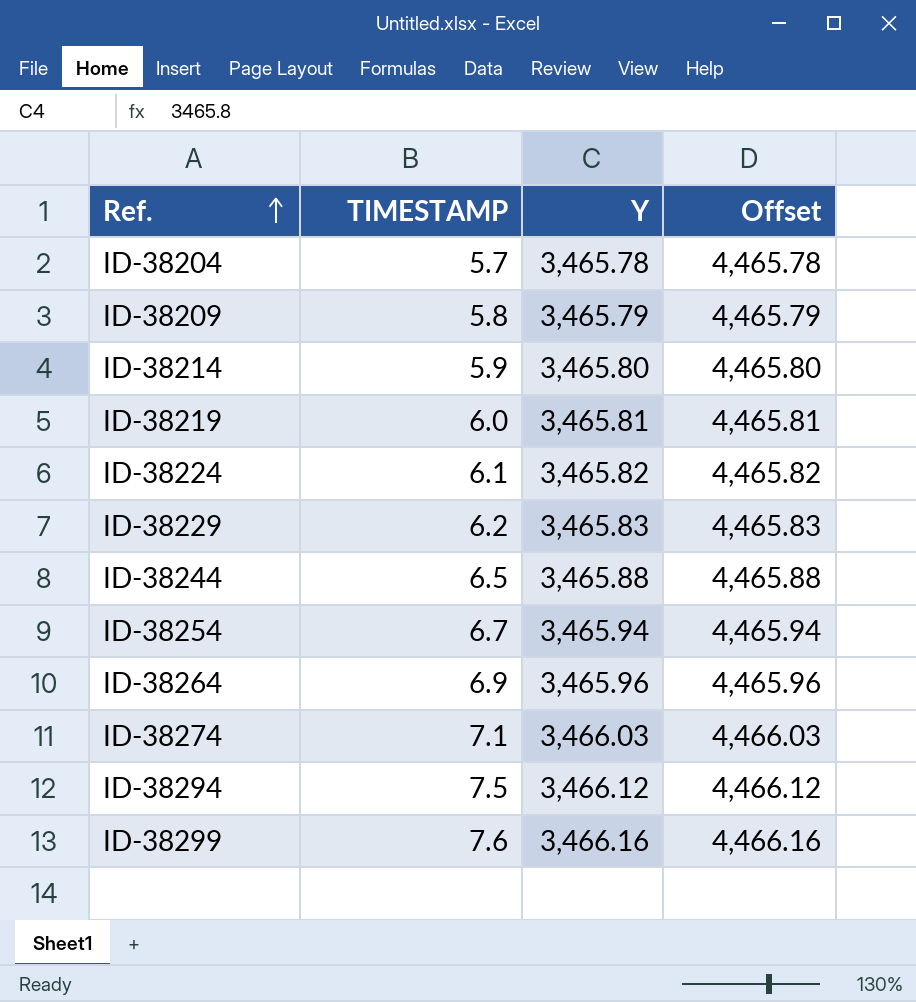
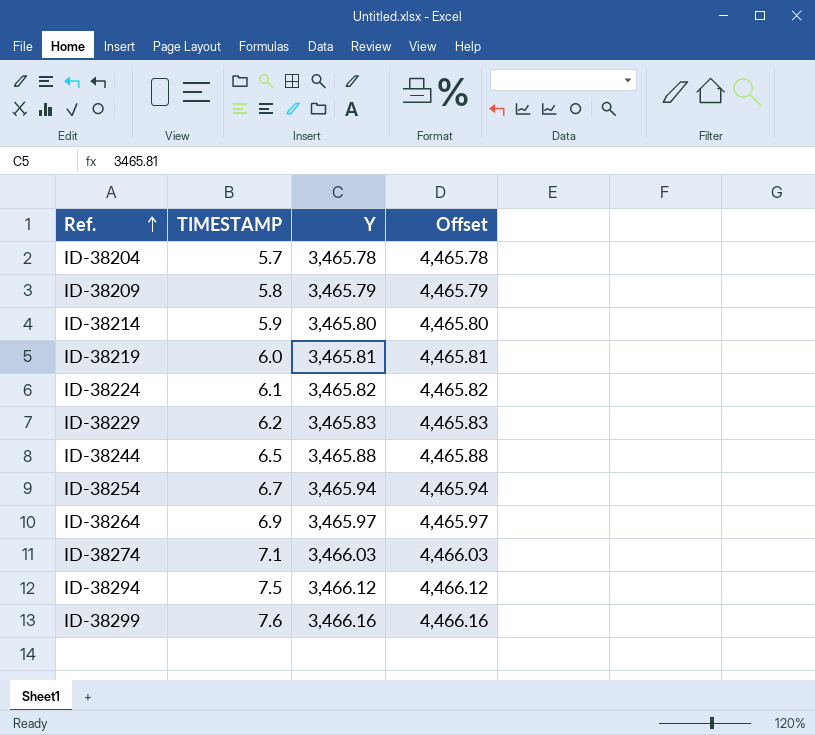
ID-38264 | Y: 3,465.96 -> 3,465.97
ID-38264 | Offset: 4,465.96 -> 4,465.97

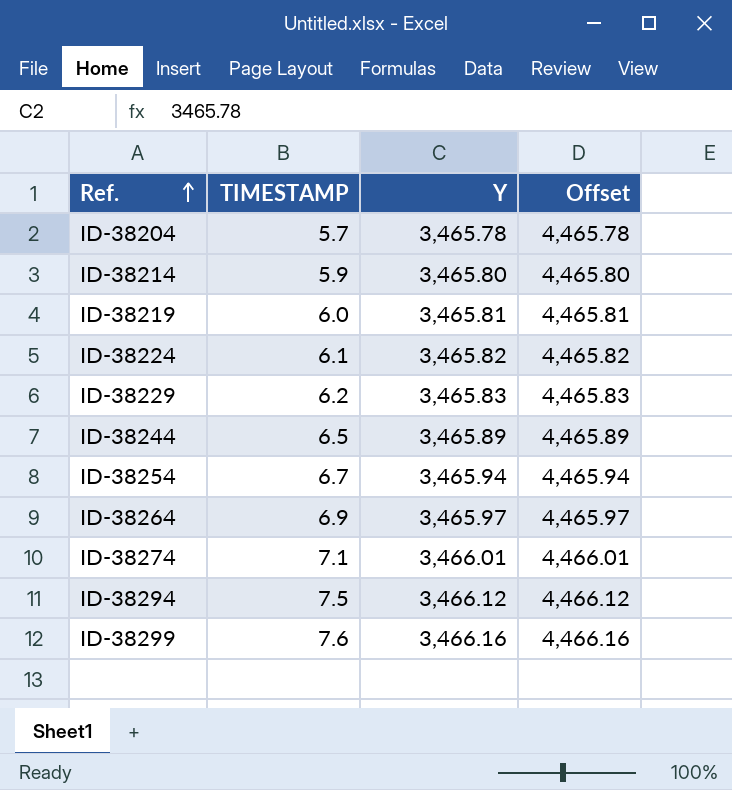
row ID-38209: 5.8 | 3,465.79 | 4,465.79 -> none
ID-38244 | Y: 3,465.88 -> 3,465.89
ID-38244 | Offset: 4,465.88 -> 4,465.89
ID-38274 | Y: 3,466.03 -> 3,466.01
ID-38274 | Offset: 4,466.03 -> 4,466.01

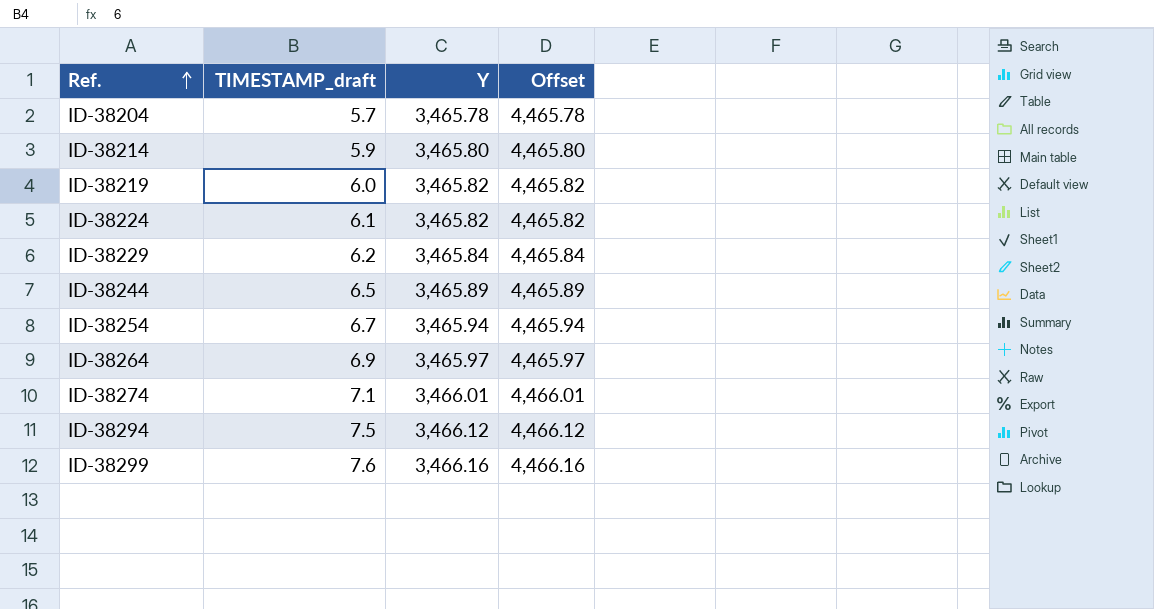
column name: TIMESTAMP -> TIMESTAMP_draft
ID-38219 | Y: 3,465.81 -> 3,465.82
ID-38219 | Offset: 4,465.81 -> 4,465.82
ID-38229 | Y: 3,465.83 -> 3,465.84
ID-38229 | Offset: 4,465.83 -> 4,465.84

